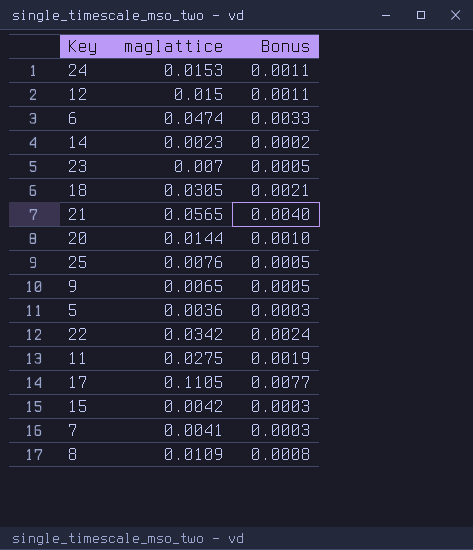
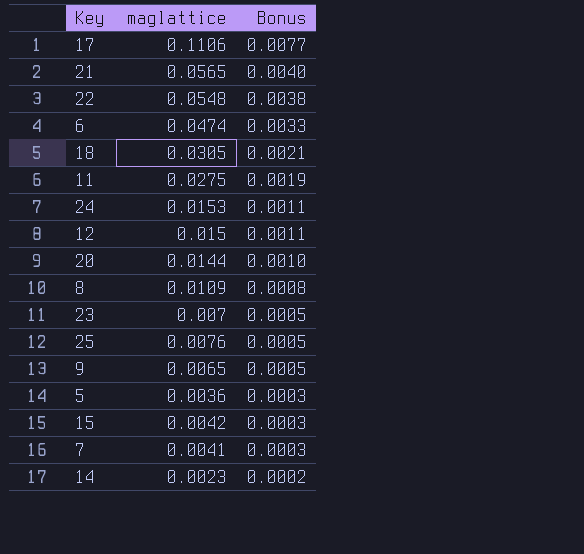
row order: none -> Bonus descending
17 | maglattice: 0.1105 -> 0.1106
22 | maglattice: 0.0342 -> 0.0548
22 | Bonus: 0.0024 -> 0.0038

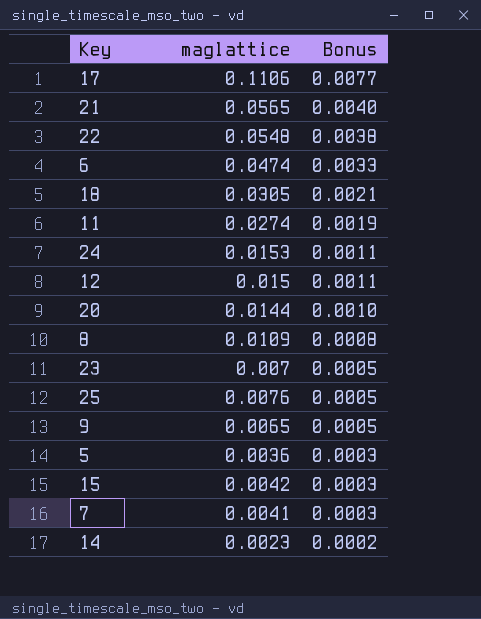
11 | maglattice: 0.0275 -> 0.0274

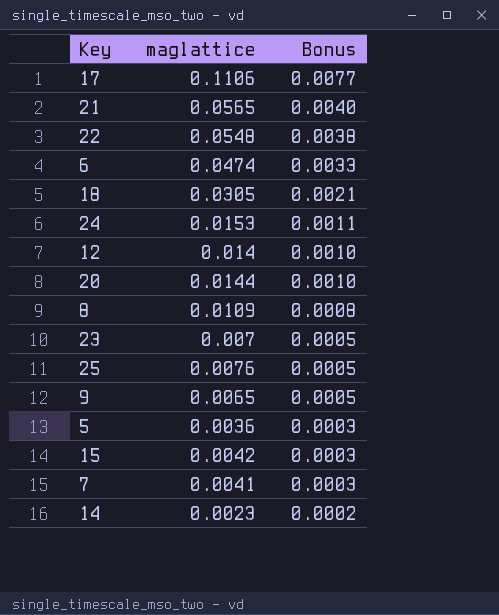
row 11: 0.0274 | 0.0019 -> none
12 | maglattice: 0.015 -> 0.014
12 | Bonus: 0.0011 -> 0.0010

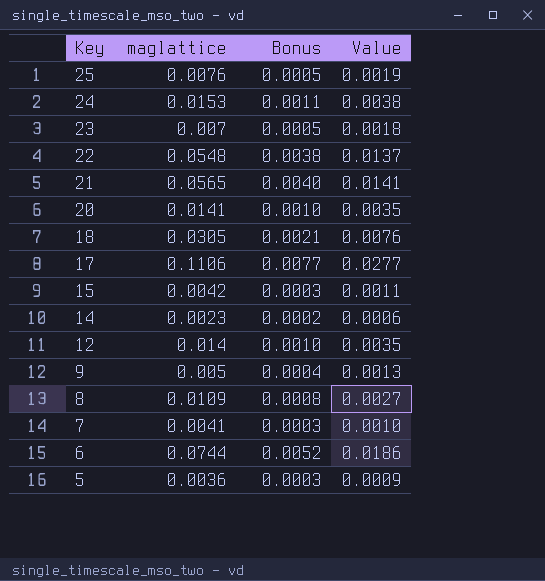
row order: Bonus descending -> Key descending
column Value | formula: none -> [maglattice] * 0.25
20 | maglattice: 0.0144 -> 0.0141
9 | maglattice: 0.0065 -> 0.005
9 | Bonus: 0.0005 -> 0.0004
6 | maglattice: 0.0474 -> 0.0744
6 | Bonus: 0.0033 -> 0.0052

